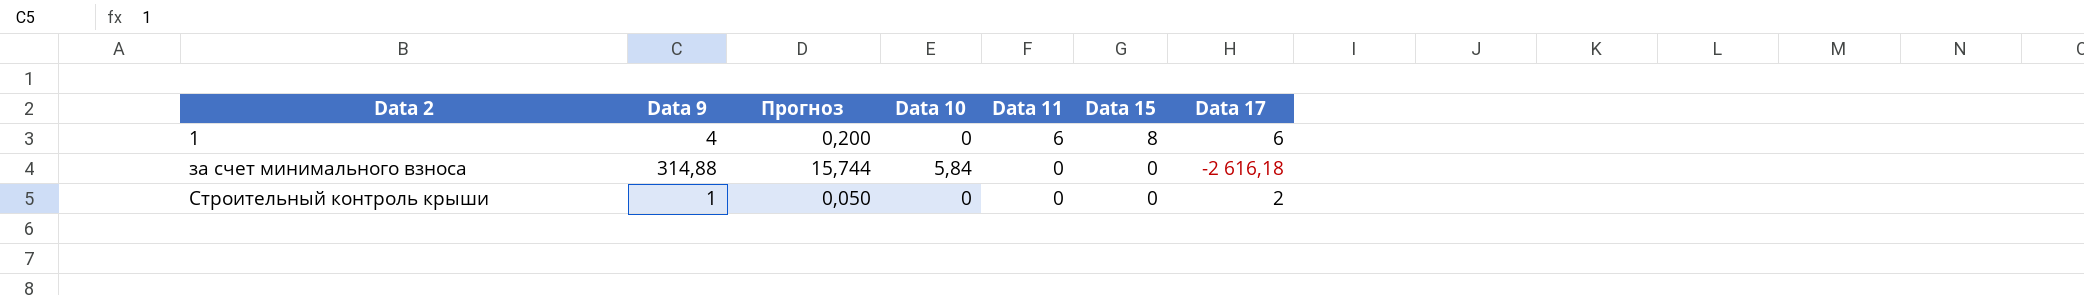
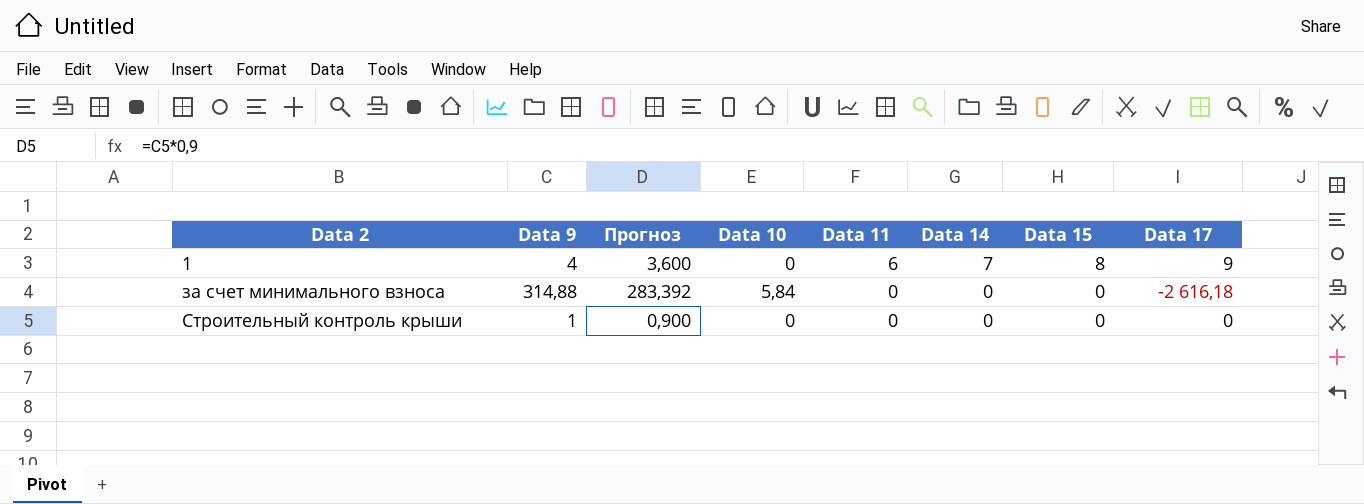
column Прогноз | formula: [Data 9] * 0,05 -> [Data 9] * 0,9
column Data 14 | position: none -> 6
1 | Data 17: 6 -> 9
Строительный контроль крыши | Data 17: 2 -> 0

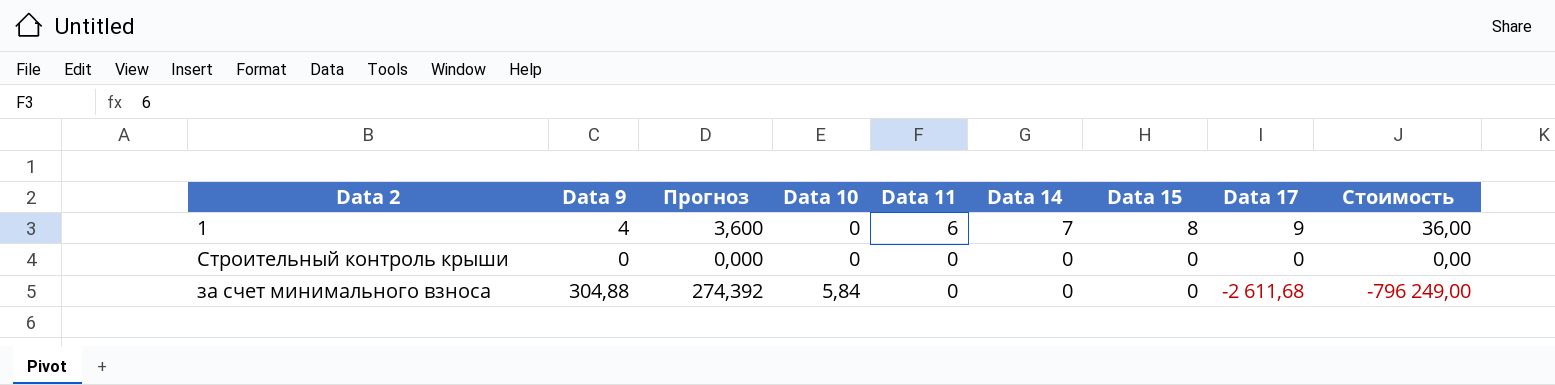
row order: Data 2 ascending -> Data 10 ascending
column Стоимость | formula: none -> [Data 9] * [Data 17]
Строительный контроль крыши | Data 9: 1 -> 0
Строительный контроль крыши | Прогноз: 0,900 -> 0,000
за счет минимального взноса | Data 9: 314,88 -> 304,88
за счет минимального взноса | Прогноз: 283,392 -> 274,392
за счет минимального взноса | Data 17: -2 616,18 -> -2 611,68

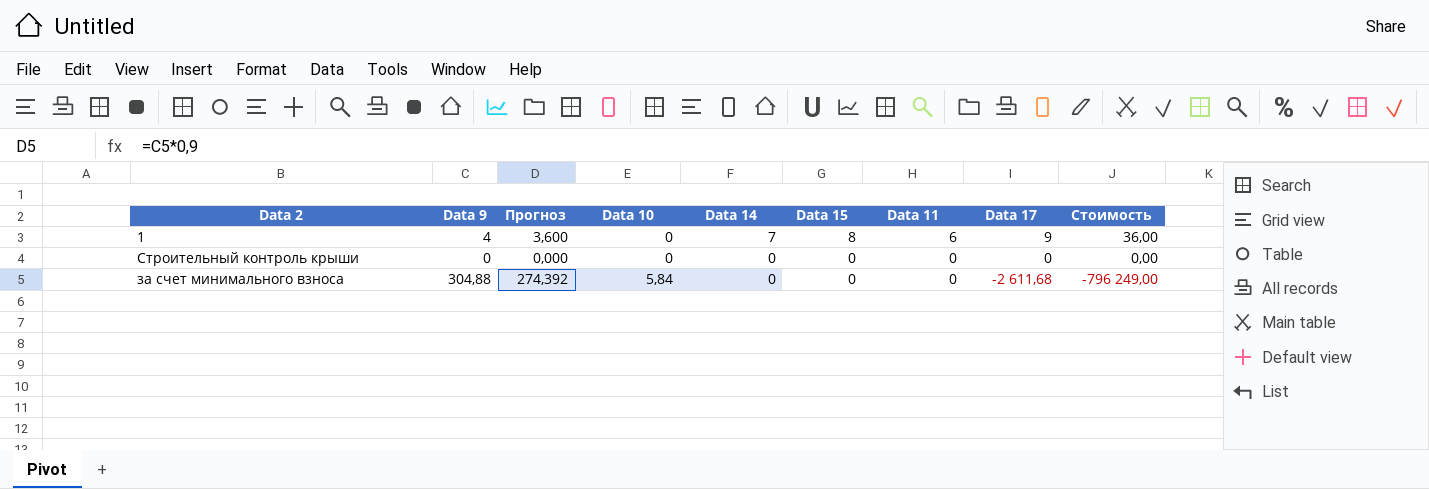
column Data 11 | position: 5 -> 7

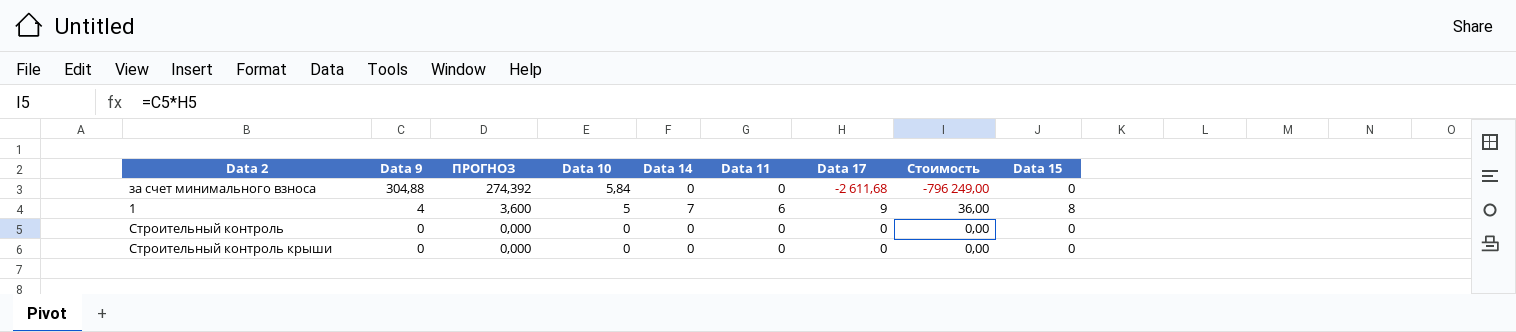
row order: Data 10 ascending -> Data 9 descending
column name: Прогноз -> ПРОГНОЗ
column Data 15 | position: 6 -> 9
1 | Data 10: 0 -> 5
row Строительный контроль: none -> 0 | 0,000 | 0 | 0 | 0 | 0 | 0,00 | 0

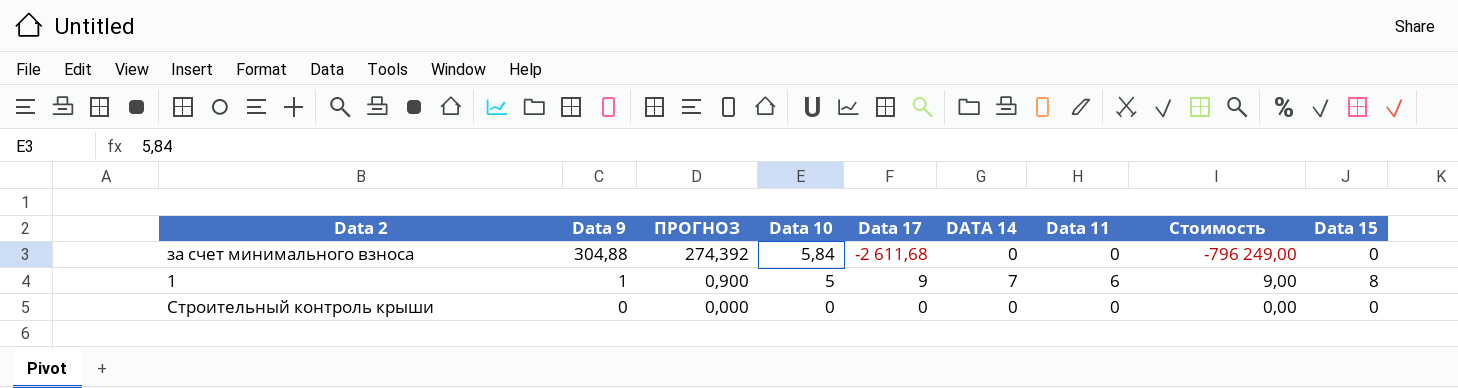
column Data 17 | position: 7 -> 5
column name: Data 14 -> DATA 14
row Строительный контроль: 0 | 0,000 | 0 | 0 | 0 | 0 | 0,00 | 0 -> none
1 | Data 9: 4 -> 1
1 | ПРОГНОЗ: 3,600 -> 0,900
1 | Стоимость: 36,00 -> 9,00

